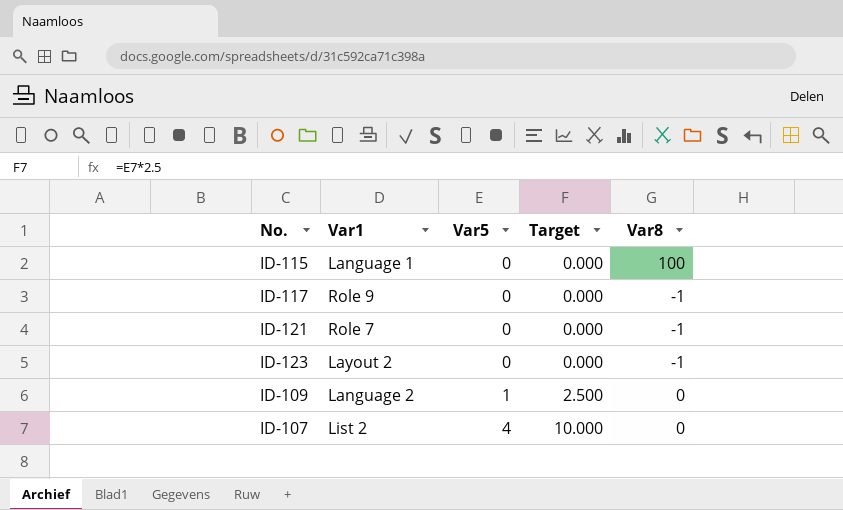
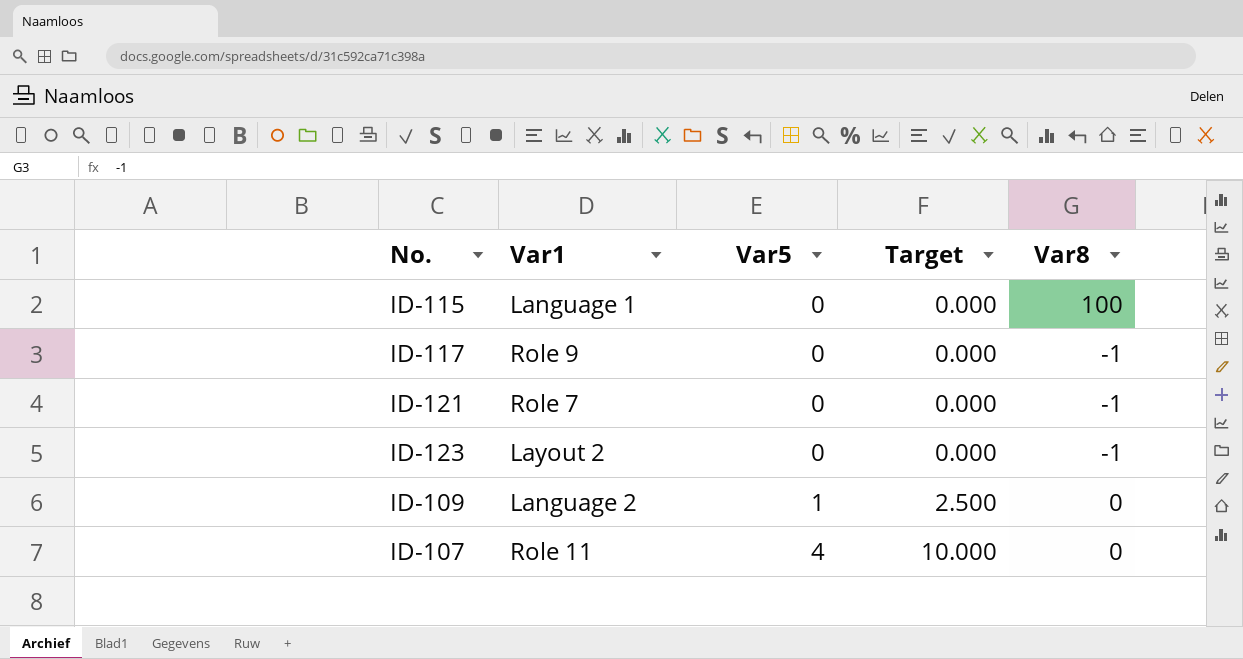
ID-107 | Var1: List 2 -> Role 11

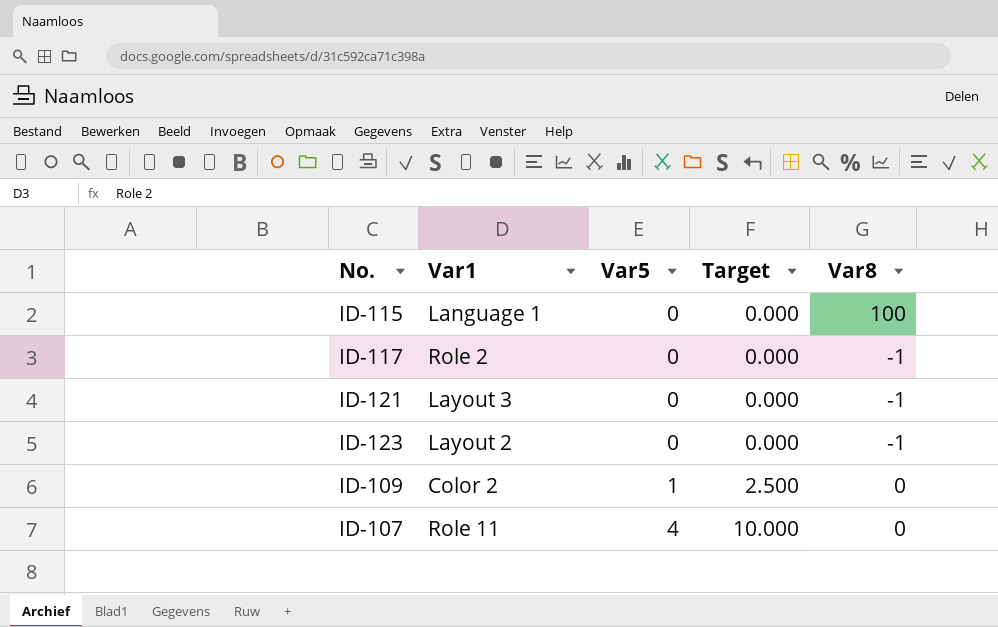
ID-117 | Var1: Role 9 -> Role 2
ID-121 | Var1: Role 7 -> Layout 3
ID-109 | Var1: Language 2 -> Color 2

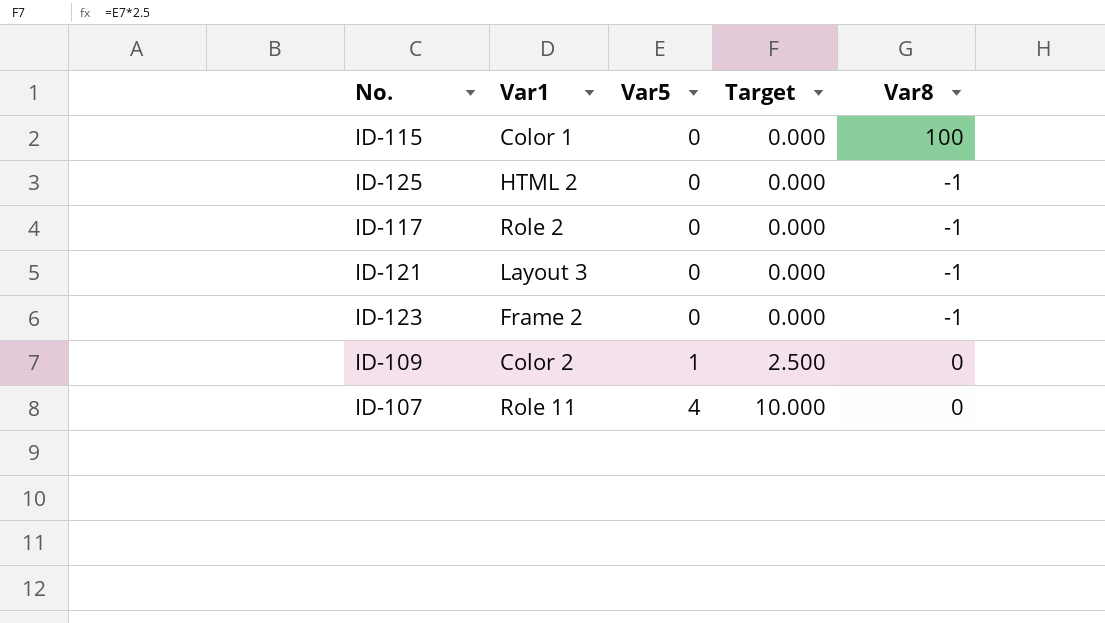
ID-115 | Var1: Language 1 -> Color 1
row ID-125: none -> HTML 2 | 0 | 0.000 | -1
ID-123 | Var1: Layout 2 -> Frame 2

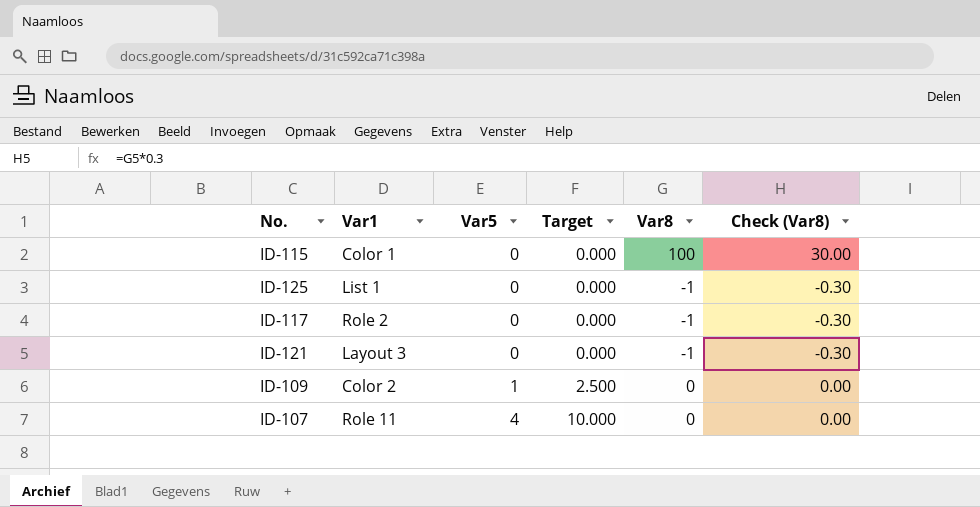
column Check (Var8) | formula: none -> [Var8] * 0.3
row ID-123: Frame 2 | 0 | 0.000 | -1 -> none
ID-125 | Var1: HTML 2 -> List 1

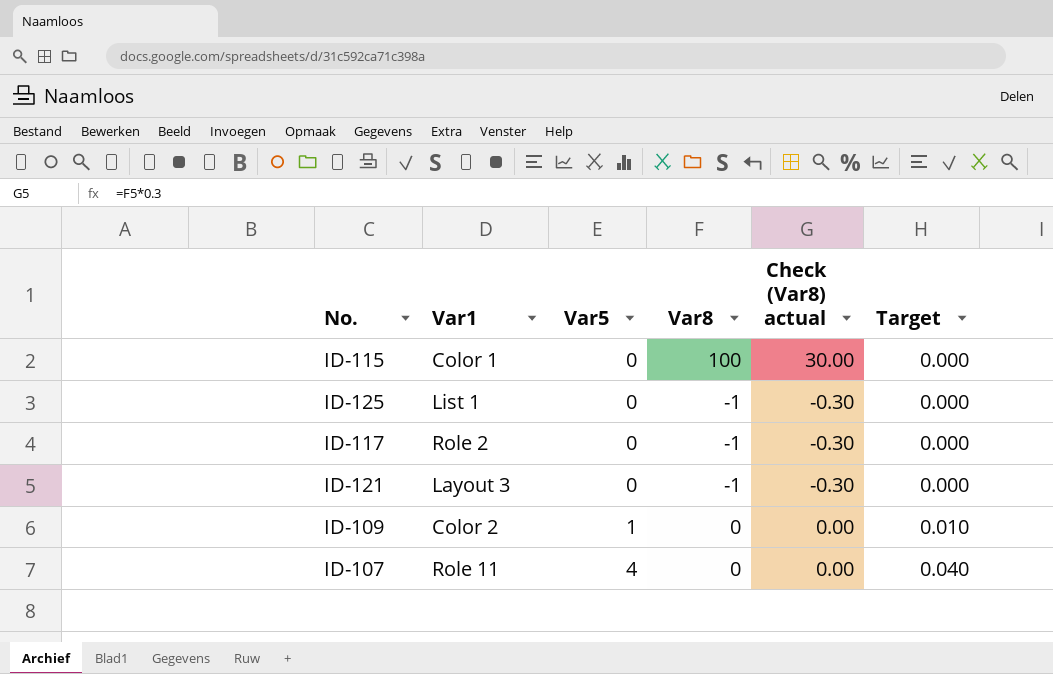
column name: Check (Var8) -> Check (Var8) actual
column Target | formula: [Var5] * 2.5 -> [Var5] * 0.01
column Target | position: 4 -> 6

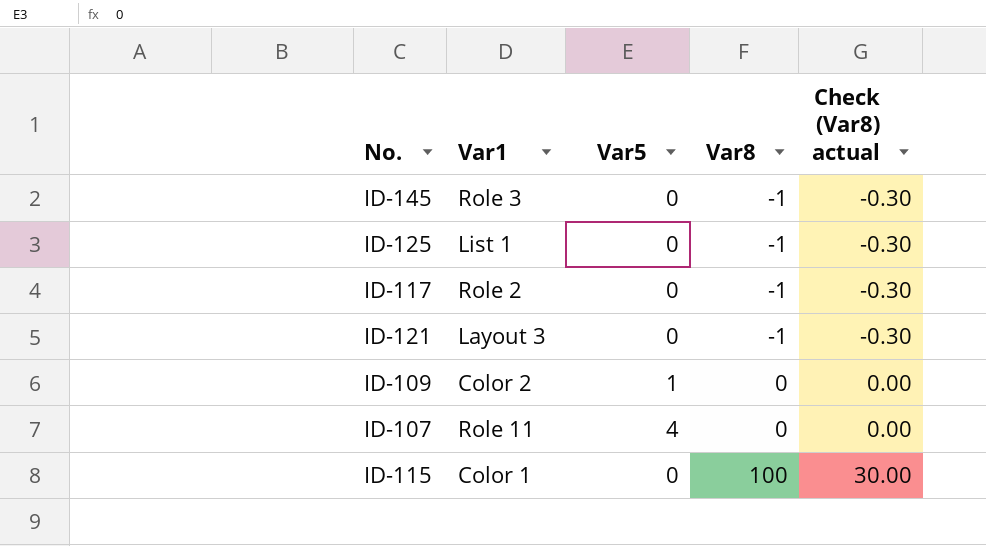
row order: Var5 ascending -> Var8 ascending
column Target | formula: [Var5] * 0.01 -> none
row ID-145: none -> Role 3 | 0 | -1 | -0.30

